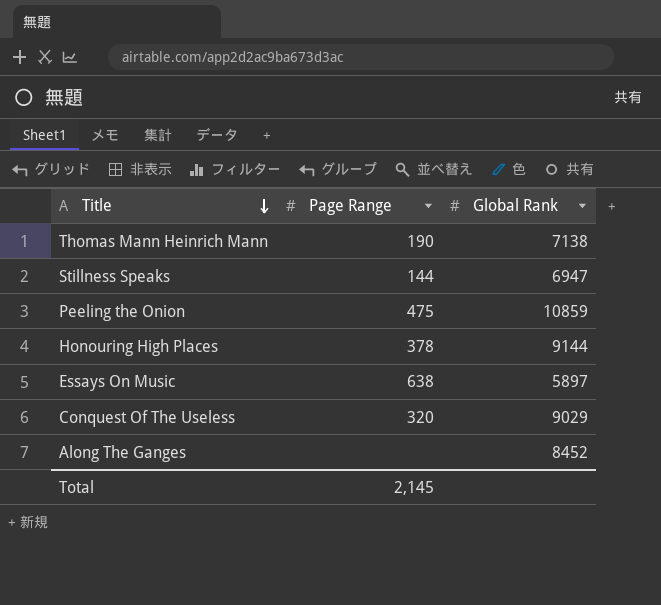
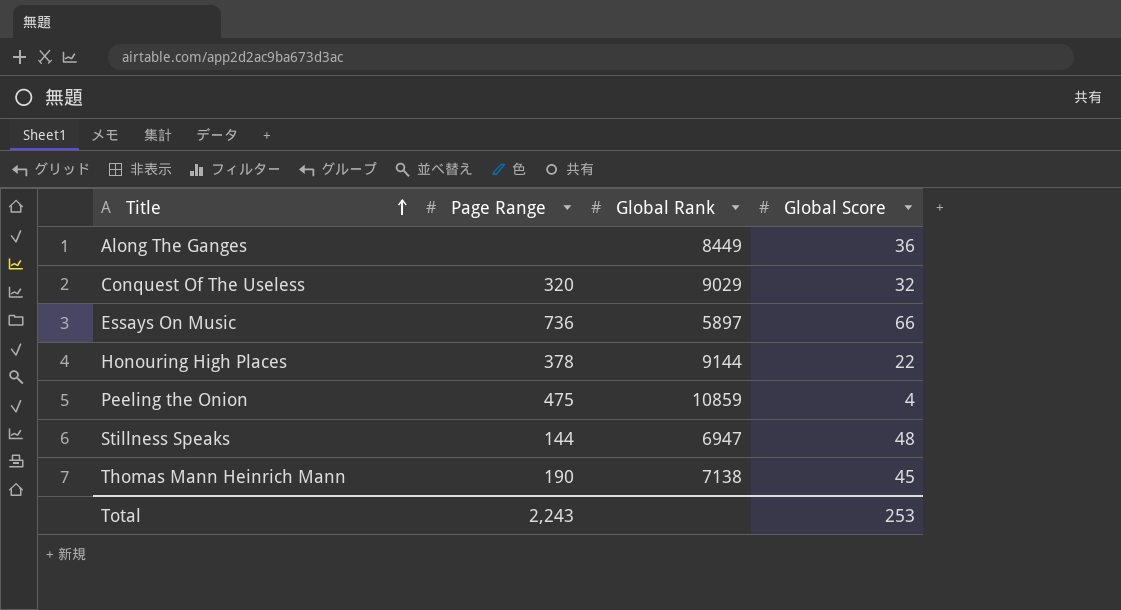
row order: Title descending -> Title ascending
column Global Score | position: none -> 4
Along The Ganges | Global Rank: 8452 -> 8449
Essays On Music | Page Range: 638 -> 736
Total | Page Range: 2,145 -> 2,243

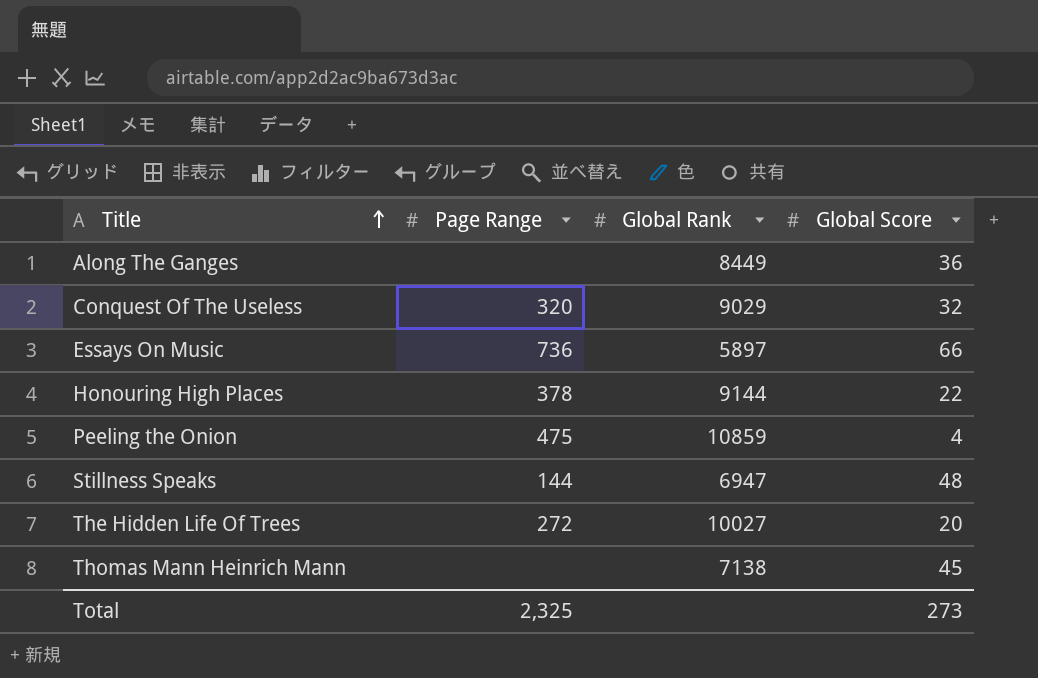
row The Hidden Life Of Trees: none -> 272 | 10027 | 20
Thomas Mann Heinrich Mann | Page Range: 190 -> none
Total | Page Range: 2,243 -> 2,325
Total | Global Score: 253 -> 273

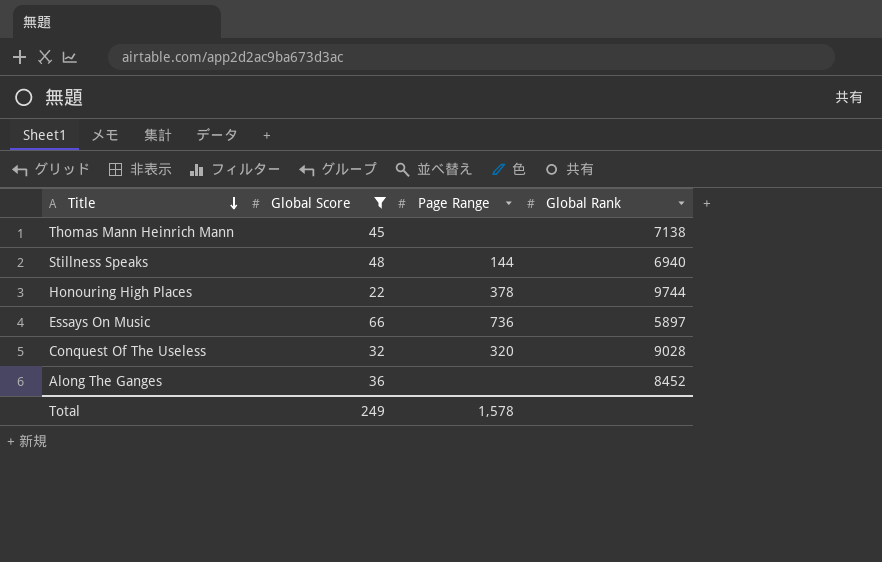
filter: none -> Global Score >= 22
row order: Title ascending -> Title descending
column Global Score | position: 4 -> 2
Stillness Speaks | Global Rank: 6947 -> 6940
Honouring High Places | Global Rank: 9144 -> 9744
Conquest Of The Useless | Global Rank: 9029 -> 9028
Along The Ganges | Global Rank: 8449 -> 8452
Total | Global Score: 273 -> 249
Total | Page Range: 2,325 -> 1,578

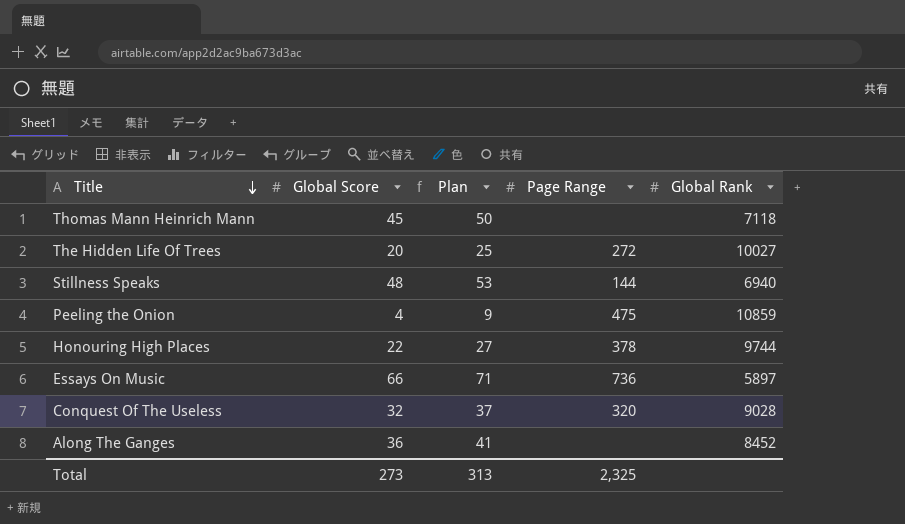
filter: Global Score >= 22 -> none
column Plan | formula: none -> [Global Score] + 5
Thomas Mann Heinrich Mann | Global Rank: 7138 -> 7118
Total | Global Score: 249 -> 273
Total | Page Range: 1,578 -> 2,325

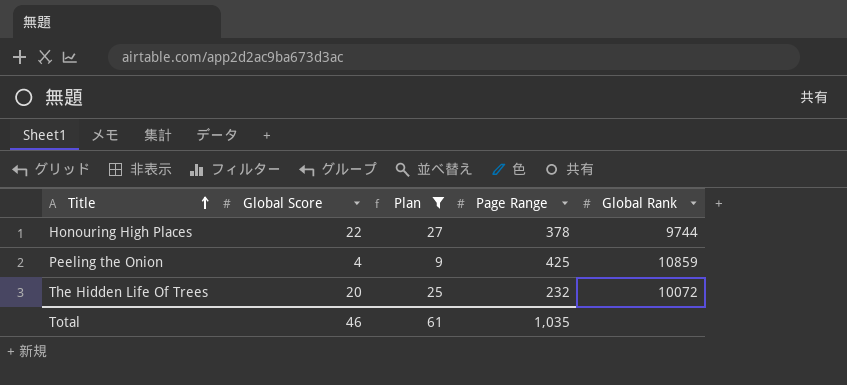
filter: none -> Plan <= 27
row order: Title descending -> Title ascending
Peeling the Onion | Page Range: 475 -> 425
The Hidden Life Of Trees | Page Range: 272 -> 232
The Hidden Life Of Trees | Global Rank: 10027 -> 10072
Total | Global Score: 273 -> 46
Total | Plan: 313 -> 61
Total | Page Range: 2,325 -> 1,035

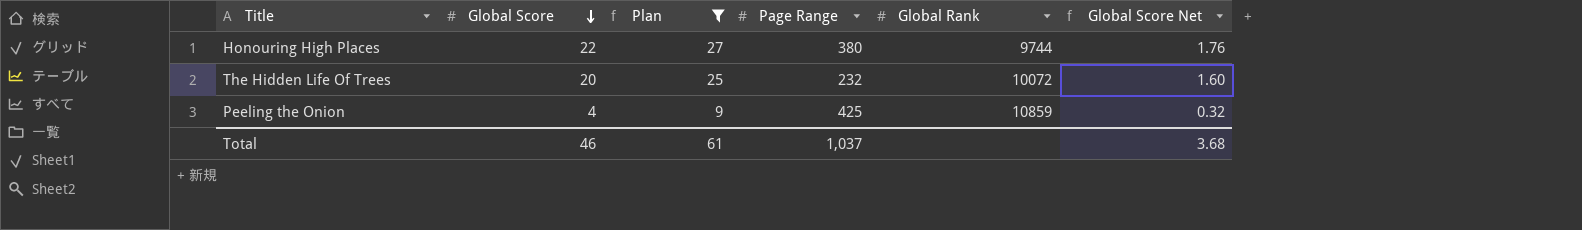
row order: Title ascending -> Global Score descending
column Global Score Net | formula: none -> [Global Score] * 0.08
Honouring High Places | Page Range: 378 -> 380
Total | Page Range: 1,035 -> 1,037

